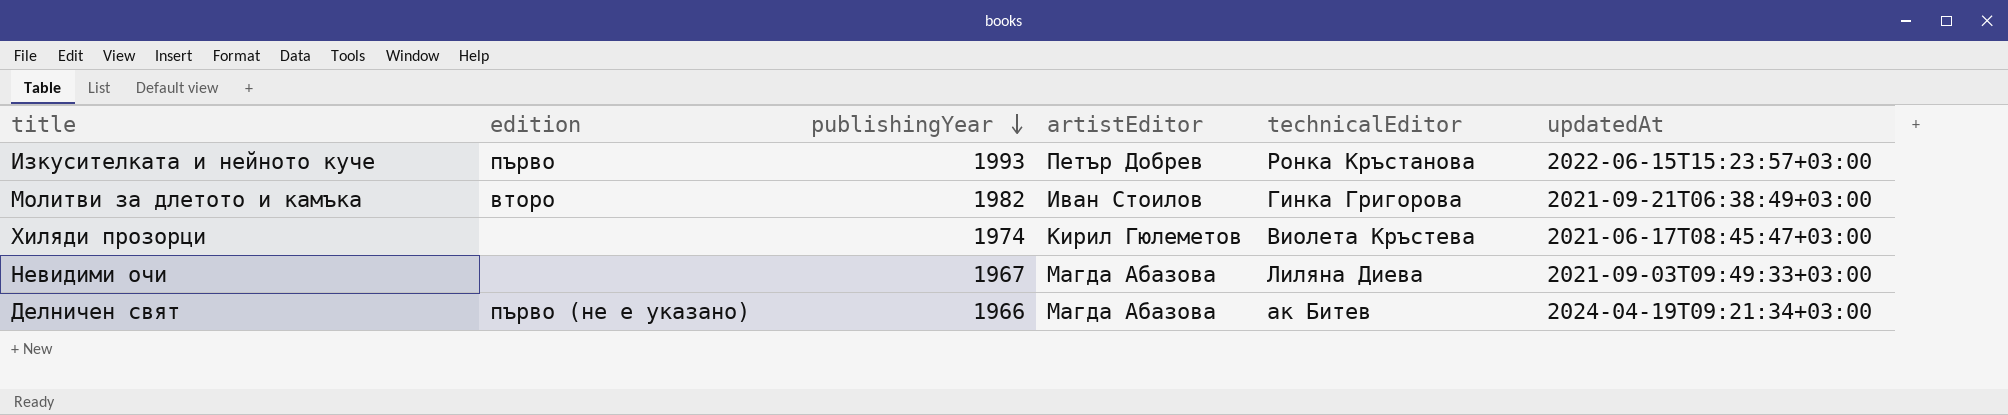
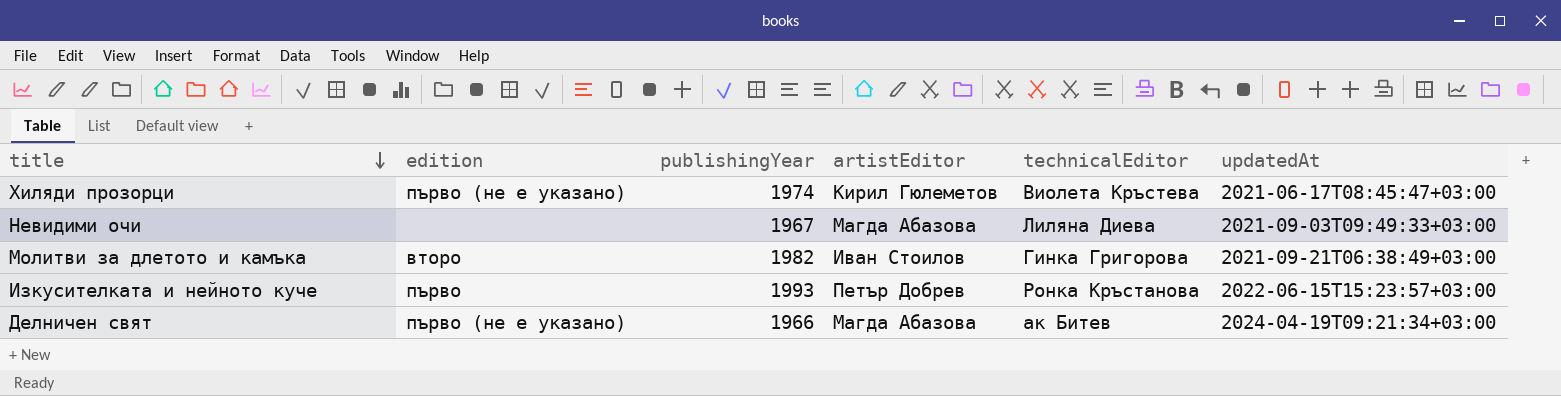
row order: publishingYear descending -> title descending
Хиляди прозорци | edition: none -> първо (не е указано)

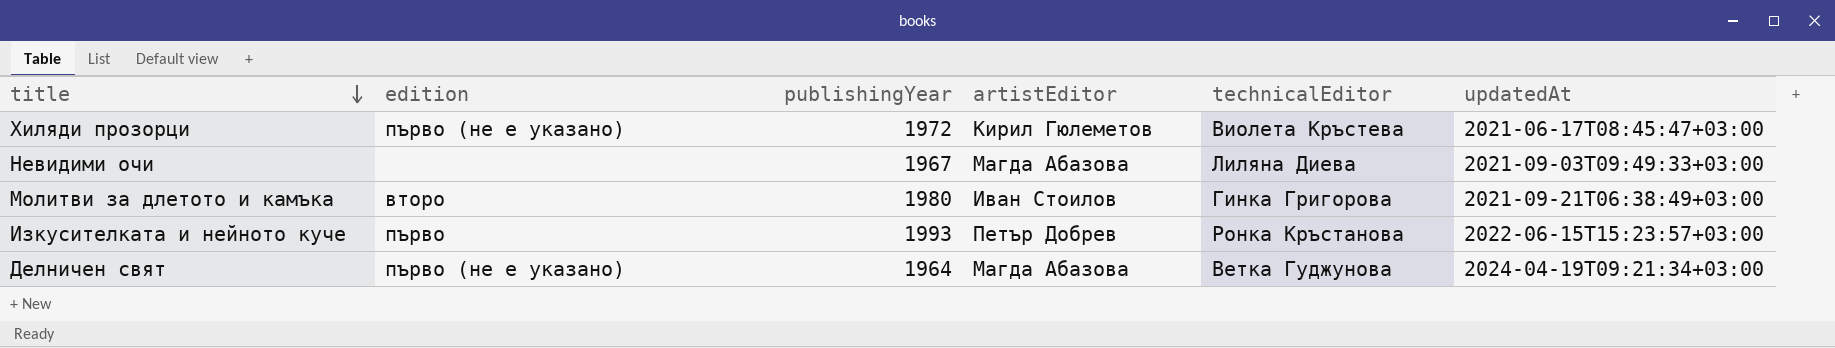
Хиляди прозорци | publishingYear: 1974 -> 1972
Молитви за длетото и камъка | publishingYear: 1982 -> 1980
Делничен свят | publishingYear: 1966 -> 1964
Делничен свят | technicalEditor: ак Битев -> Ветка Гуджунова

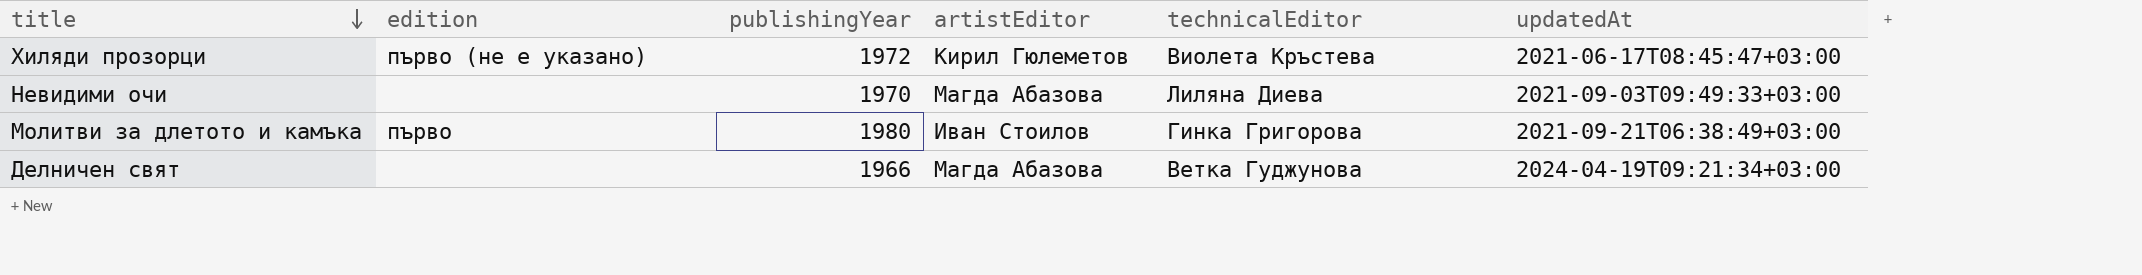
row Изкусителката и нейното куче: първо | 1993 | Петър Добрев | Ронка Кръстанова | 2022-06-15T15:23:57+03:00 -> none
Невидими очи | publishingYear: 1967 -> 1970
Молитви за длетото и камъка | edition: второ -> първо
Делничен свят | edition: първо (не е указано) -> none
Делничен свят | publishingYear: 1964 -> 1966

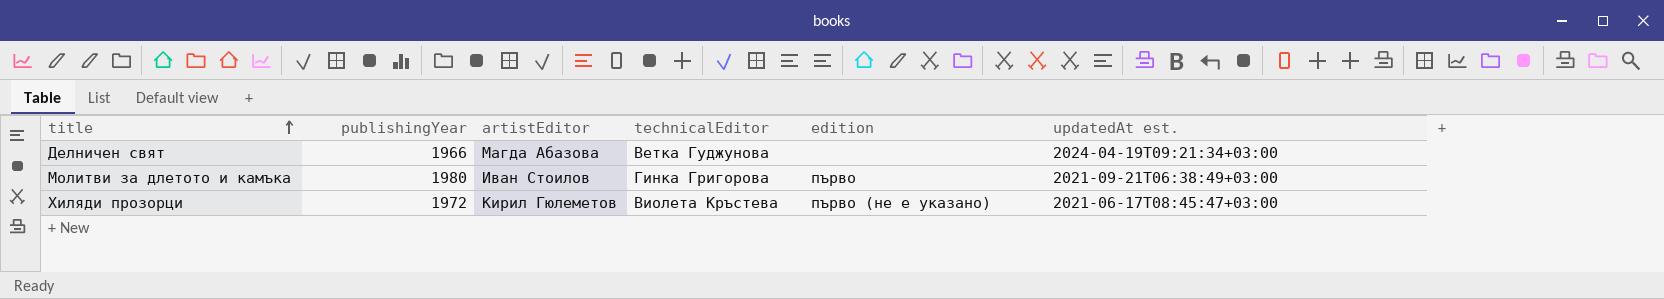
row order: title descending -> title ascending
column edition | position: 2 -> 5
column name: updatedAt -> updatedAt est.
row Невидими очи: none | 1970 | Магда Абазова | Лиляна Диева | 2021-09-03T09:49:33+03:00 -> none

